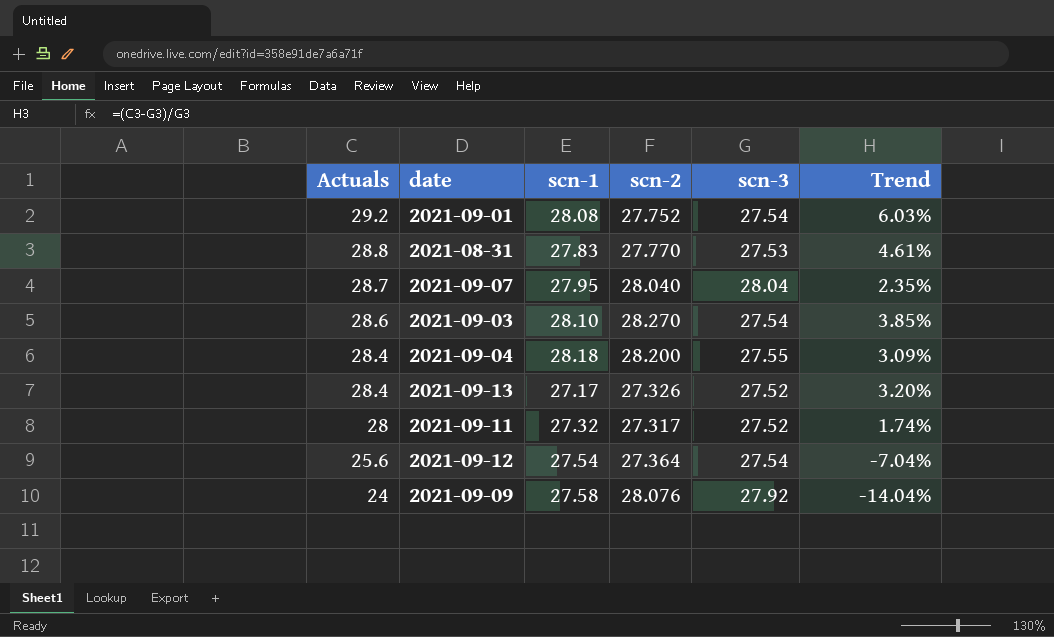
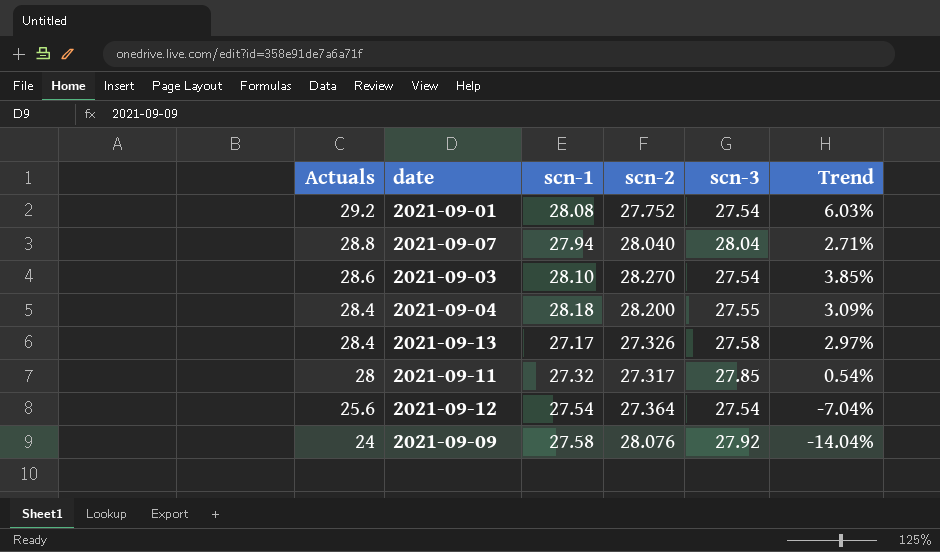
row 2021-08-31: 28.8 | 27.83 | 27.770 | 27.53 | 4.61% -> none
2021-09-07 | Actuals: 28.7 -> 28.8
2021-09-07 | scn-1: 27.95 -> 27.94
2021-09-07 | Trend: 2.35% -> 2.71%
2021-09-13 | scn-3: 27.52 -> 27.58
2021-09-13 | Trend: 3.20% -> 2.97%
2021-09-11 | scn-3: 27.52 -> 27.85
2021-09-11 | Trend: 1.74% -> 0.54%

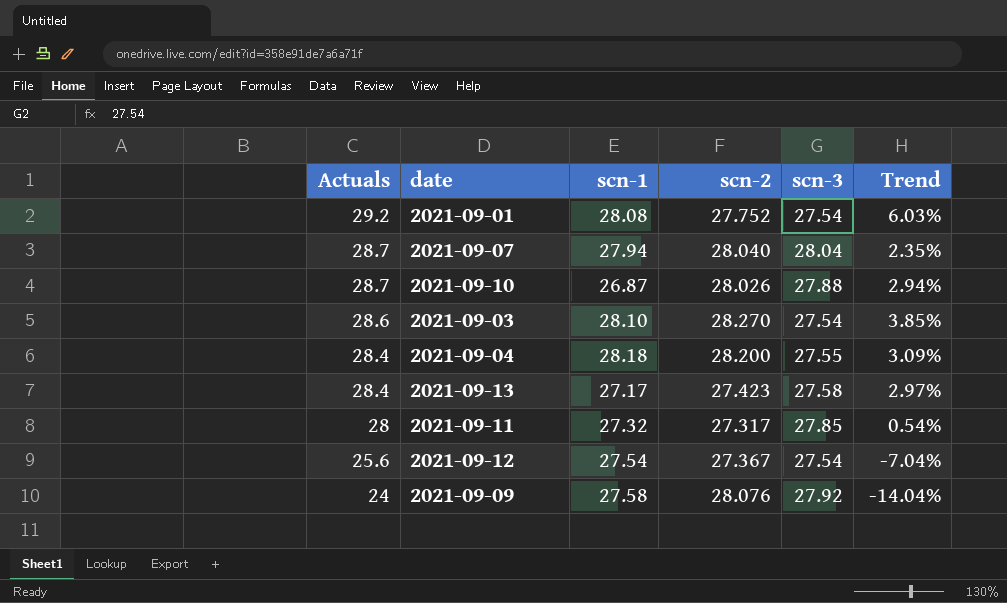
2021-09-07 | Actuals: 28.8 -> 28.7
2021-09-07 | Trend: 2.71% -> 2.35%
row 2021-09-10: none -> 28.7 | 26.87 | 28.026 | 27.88 | 2.94%
2021-09-13 | scn-2: 27.326 -> 27.423
2021-09-12 | scn-2: 27.364 -> 27.367

